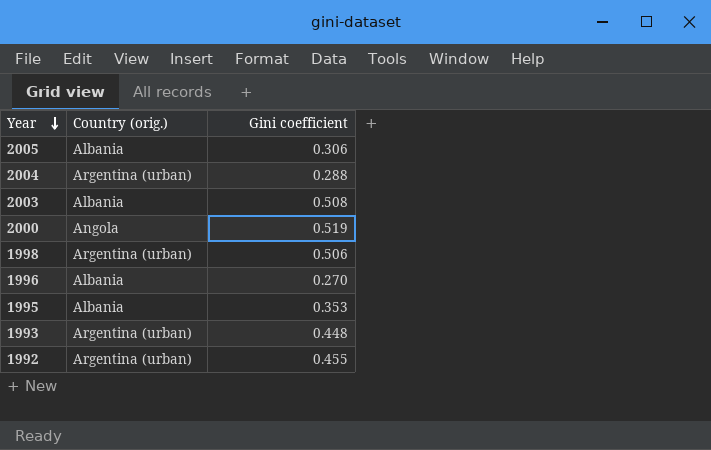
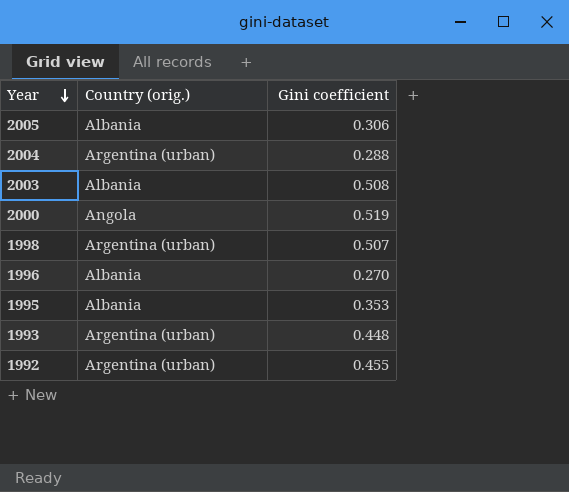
1998 | Gini coefficient: 0.506 -> 0.507

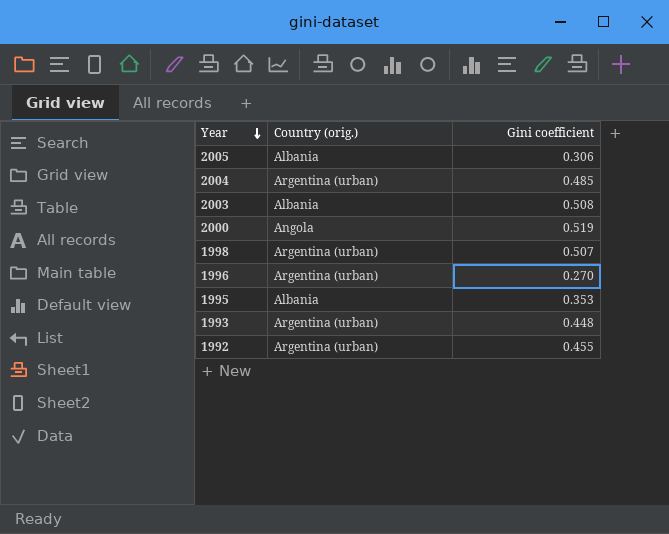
2004 | Gini coefficient: 0.288 -> 0.485
1996 | Country (orig.): Albania -> Argentina (urban)

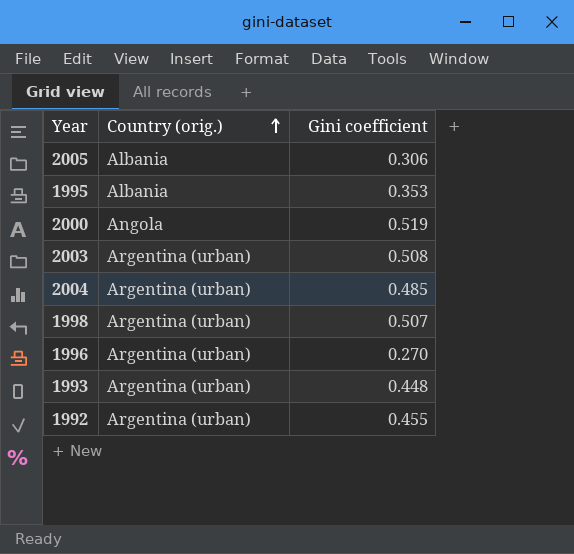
row order: Year descending -> Country (orig.) ascending
2003 | Country (orig.): Albania -> Argentina (urban)

